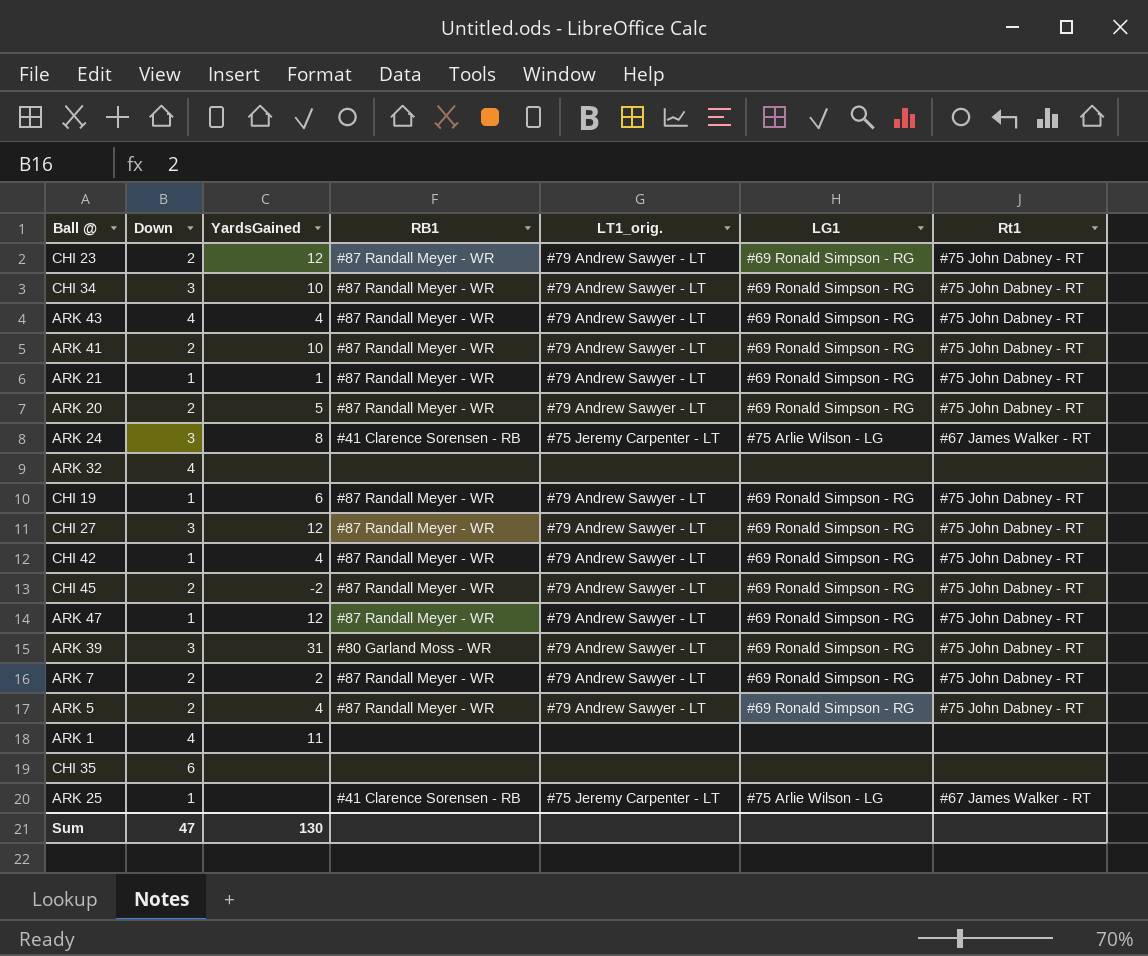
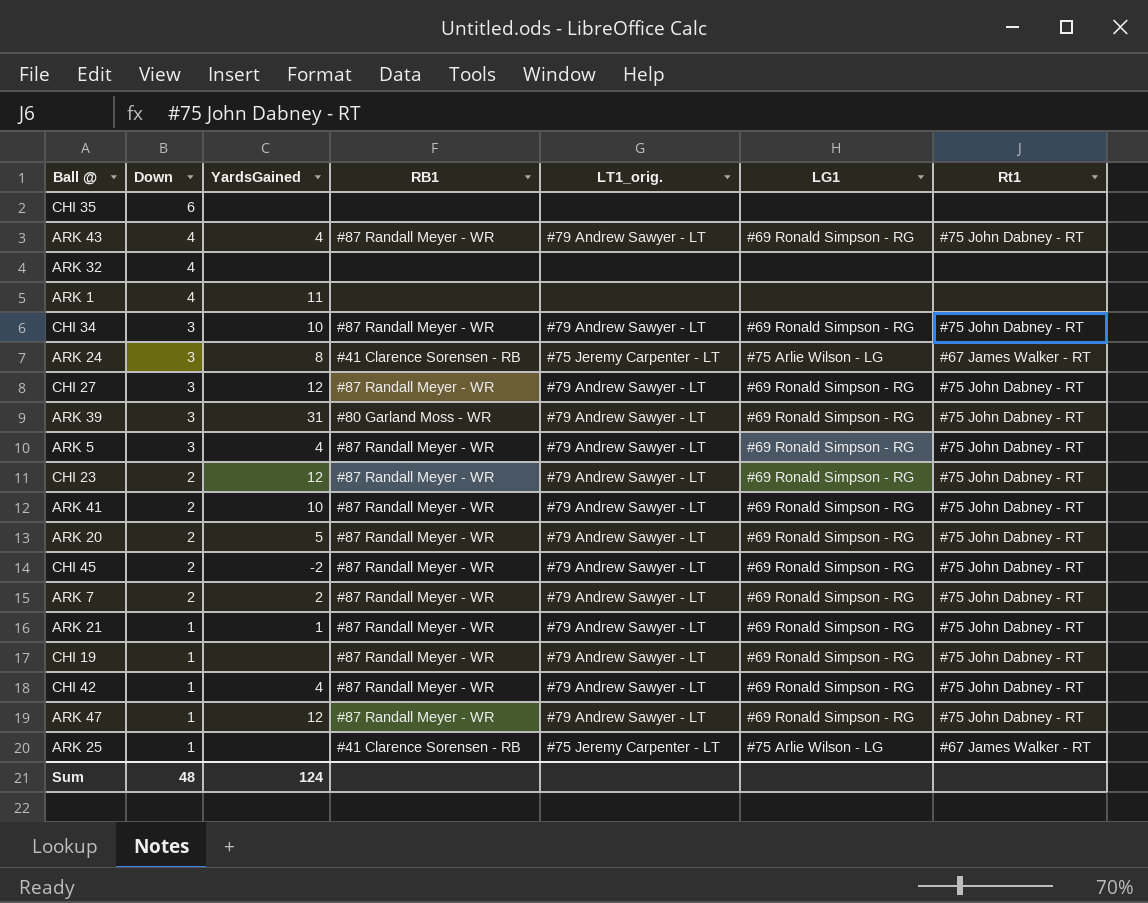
row order: none -> Down descending
ARK 5 | Down: 2 -> 3
CHI 19 | YardsGained: 6 -> none
Sum | Down: 47 -> 48
Sum | YardsGained: 130 -> 124

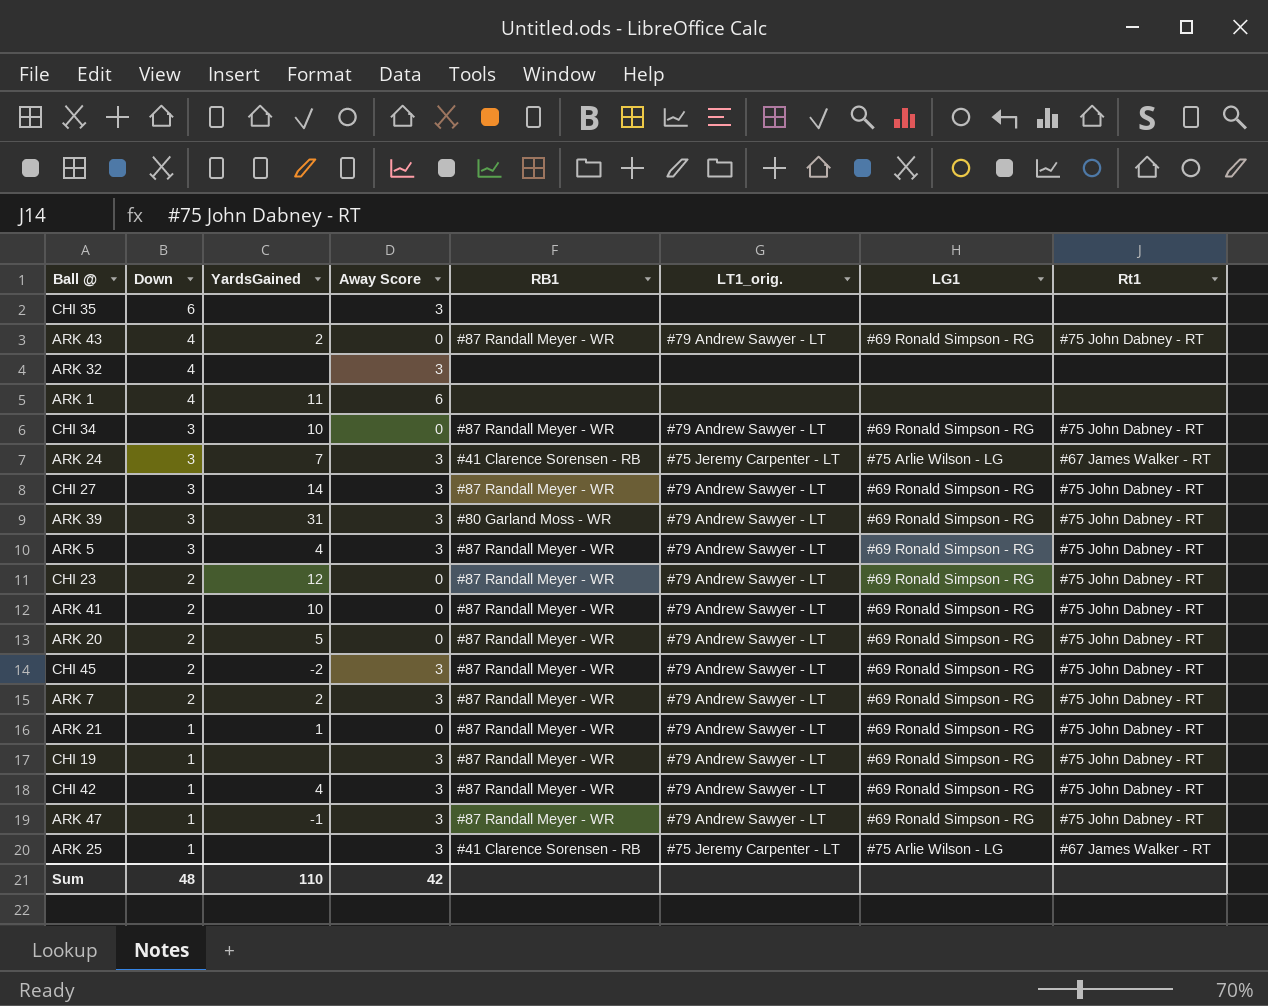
column Away Score | position: none -> 4
ARK 43 | YardsGained: 4 -> 2
ARK 24 | YardsGained: 8 -> 7
CHI 27 | YardsGained: 12 -> 14
ARK 47 | YardsGained: 12 -> -1
Sum | YardsGained: 124 -> 110

